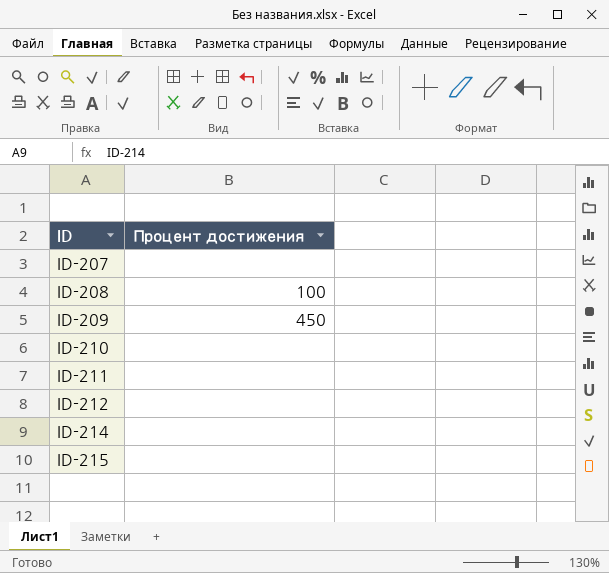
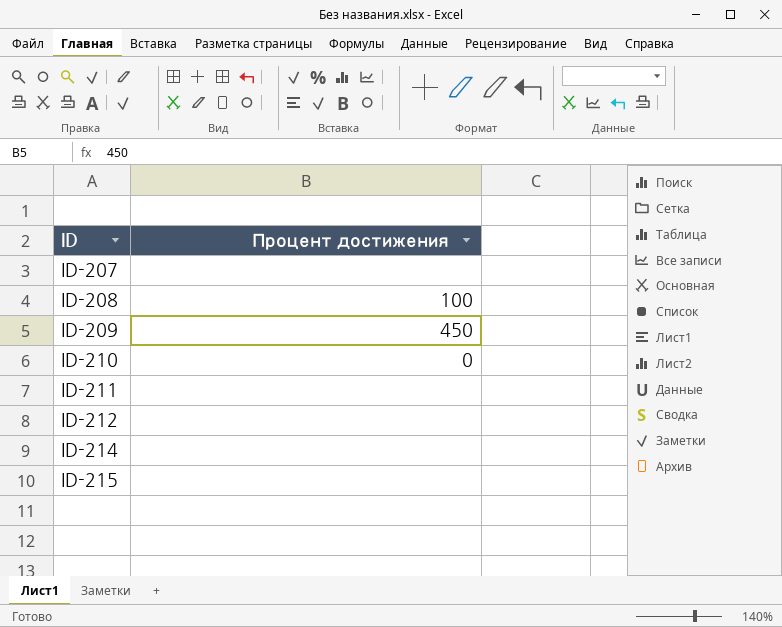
ID-210 | Процент достижения: none -> 0

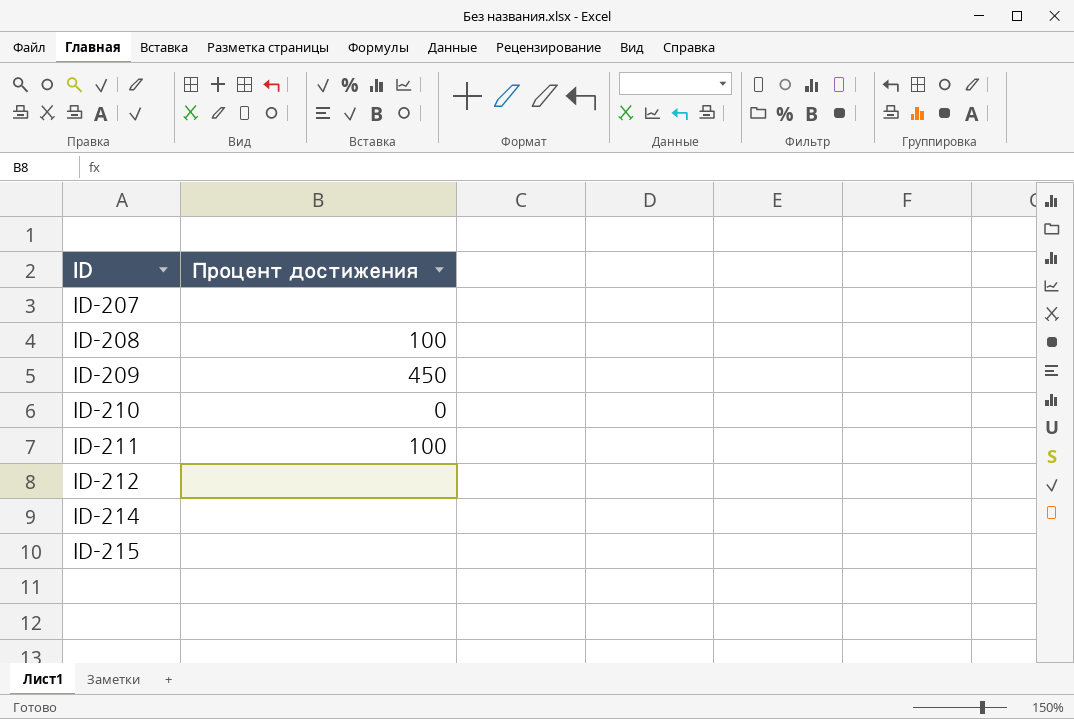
ID-211 | Процент достижения: none -> 100

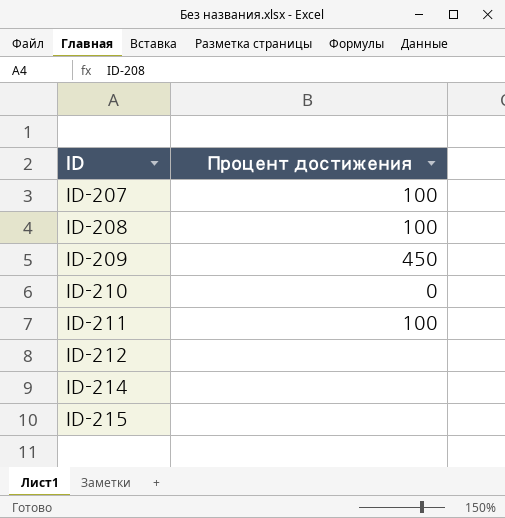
ID-207 | Процент достижения: none -> 100

